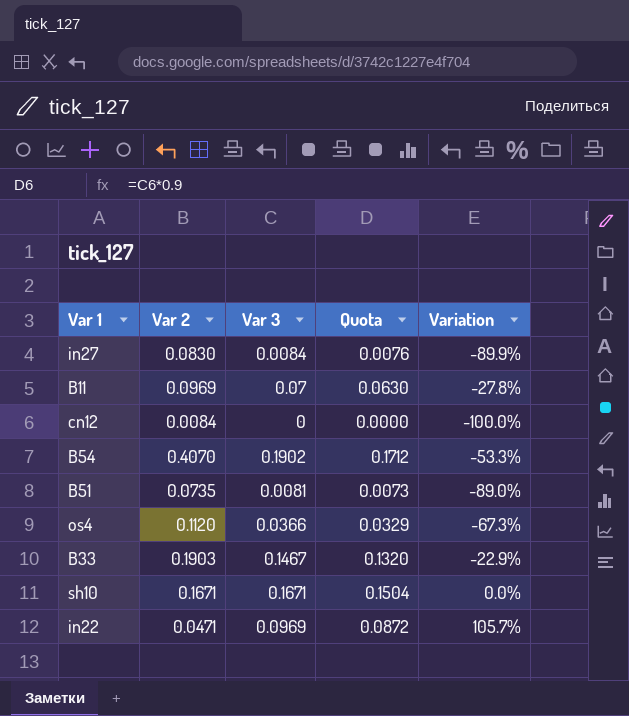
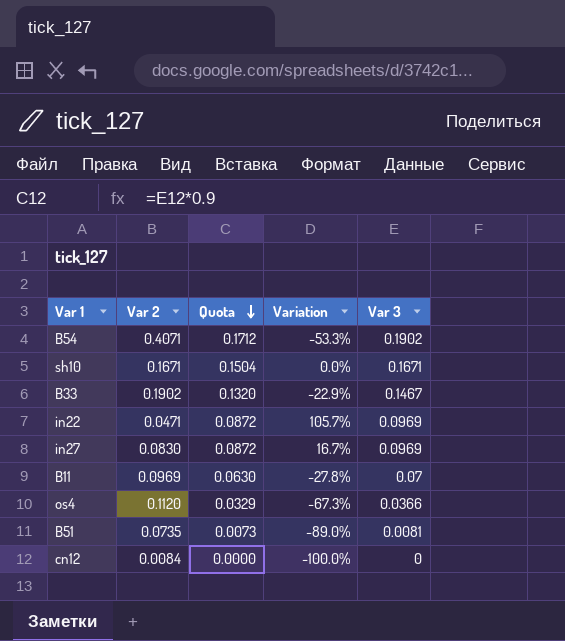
row order: none -> Quota descending
column Var 3 | position: 3 -> 5
B54 | Var 2: 0.4070 -> 0.4071
B33 | Var 2: 0.1903 -> 0.1902
in27 | Quota: 0.0076 -> 0.0872
in27 | Variation: -89.9% -> 16.7%
in27 | Var 3: 0.0084 -> 0.0969

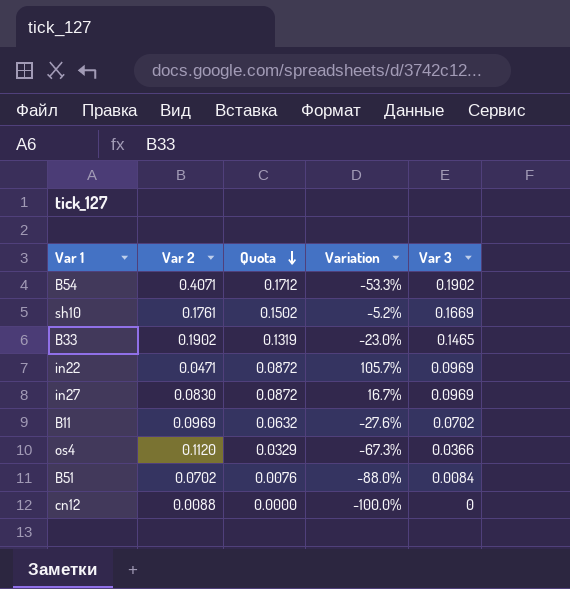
sh10 | Var 2: 0.1671 -> 0.1761
sh10 | Quota: 0.1504 -> 0.1502
sh10 | Variation: 0.0% -> -5.2%
sh10 | Var 3: 0.1671 -> 0.1669
B33 | Quota: 0.1320 -> 0.1319
B33 | Variation: -22.9% -> -23.0%
B33 | Var 3: 0.1467 -> 0.1465
B11 | Quota: 0.0630 -> 0.0632
B11 | Variation: -27.8% -> -27.6%
B11 | Var 3: 0.07 -> 0.0702
B51 | Var 2: 0.0735 -> 0.0702
B51 | Quota: 0.0073 -> 0.0076
B51 | Variation: -89.0% -> -88.0%
B51 | Var 3: 0.0081 -> 0.0084
cn12 | Var 2: 0.0084 -> 0.0088

